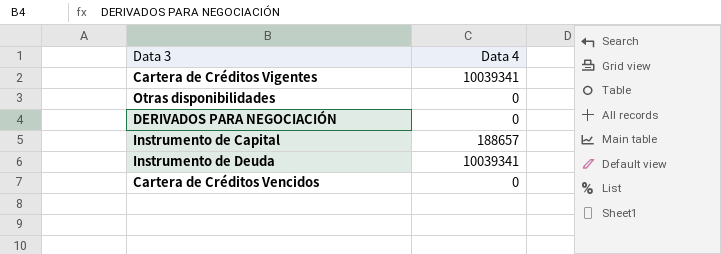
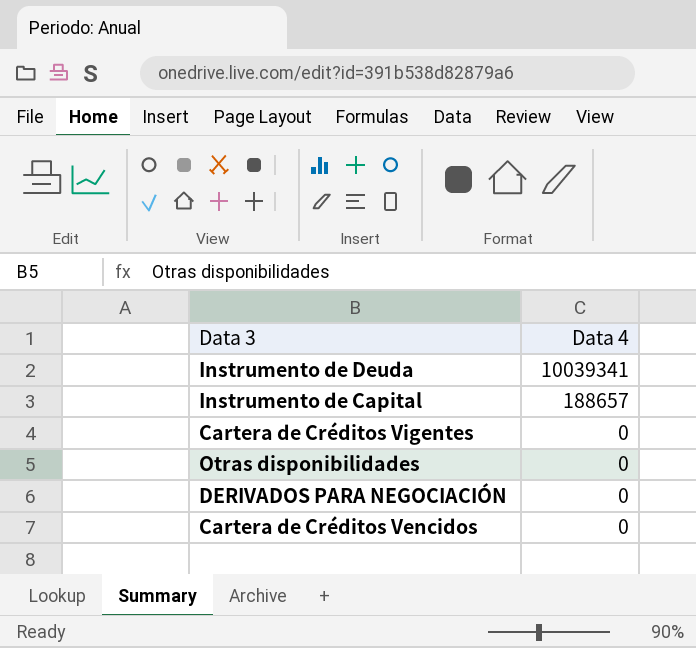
row order: none -> Data 4 descending
Cartera de Créditos Vigentes | Data 4: 10039341 -> 0

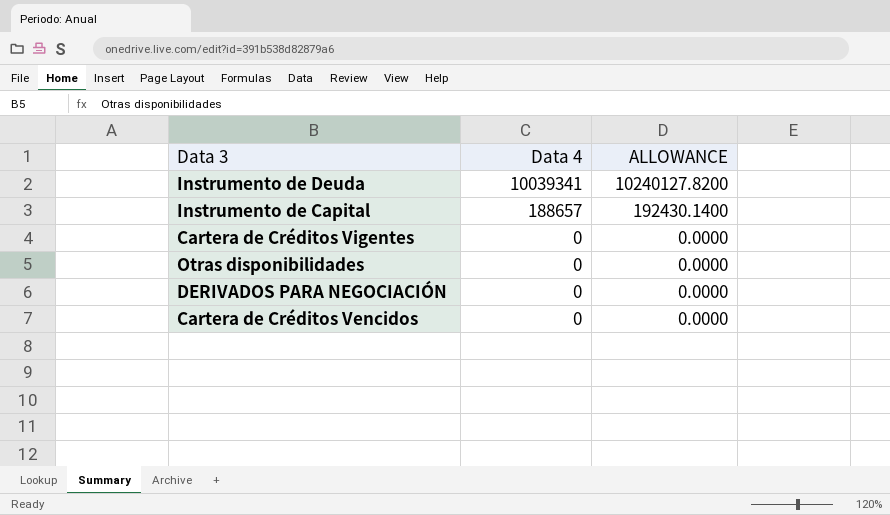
column ALLOWANCE | formula: none -> [Data 4] * 1.02

